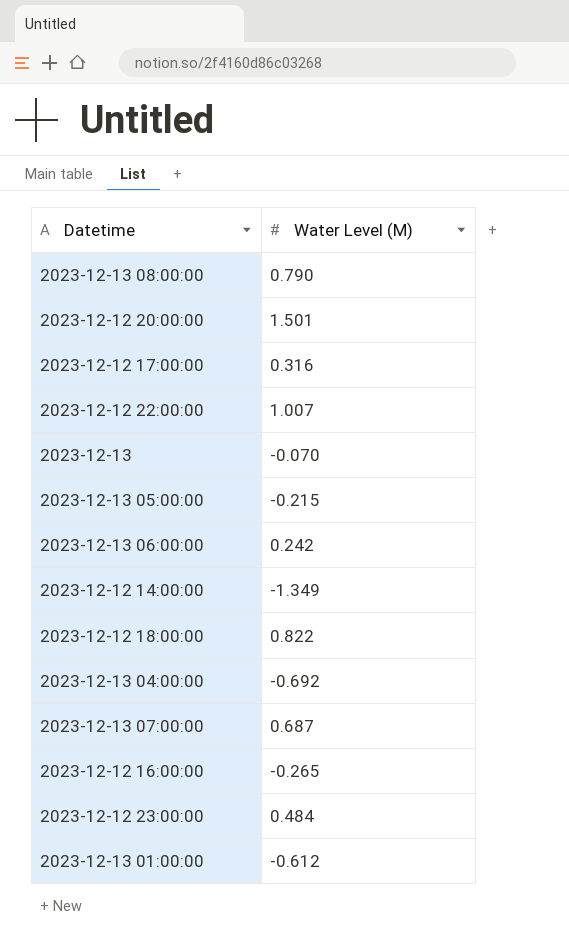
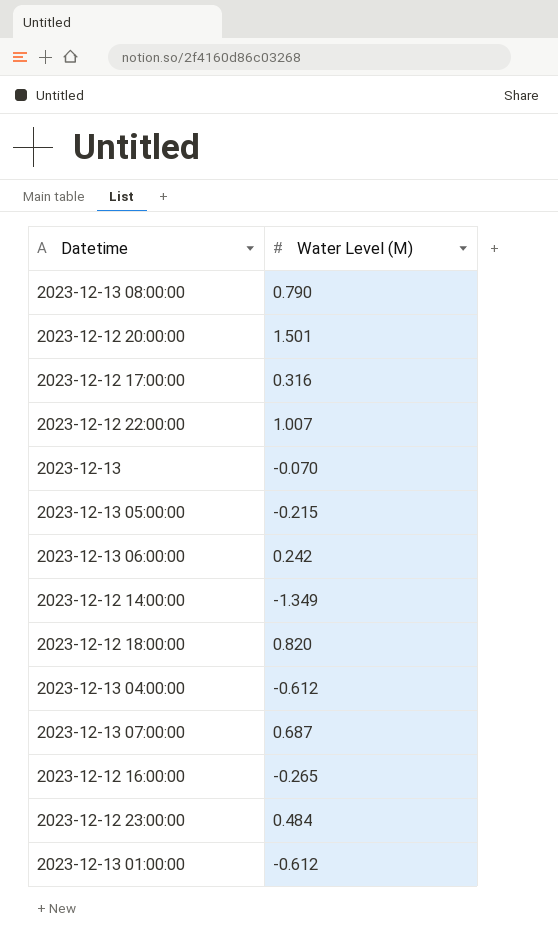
2023-12-12 18:00:00 | Water Level (M): 0.822 -> 0.820
2023-12-13 04:00:00 | Water Level (M): -0.692 -> -0.612

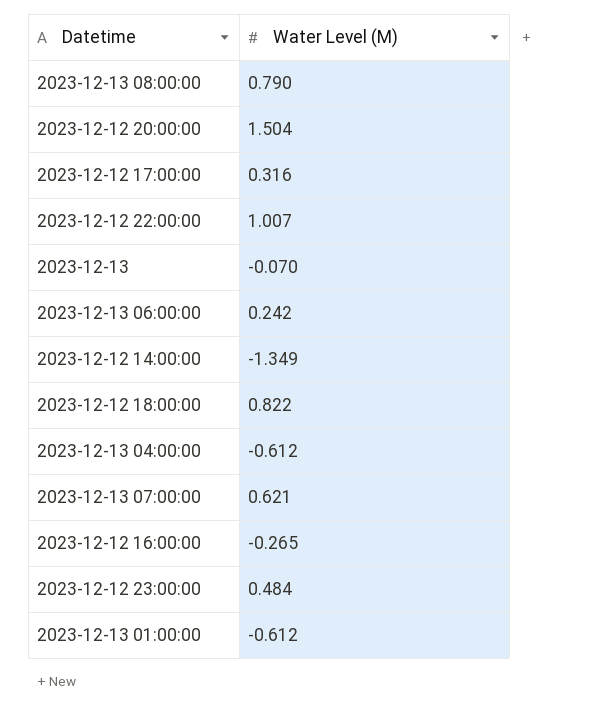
row 2023-12-13 05:00:00: -0.215 -> none
2023-12-12 20:00:00 | Water Level (M): 1.501 -> 1.504
2023-12-12 18:00:00 | Water Level (M): 0.820 -> 0.822
2023-12-13 07:00:00 | Water Level (M): 0.687 -> 0.621

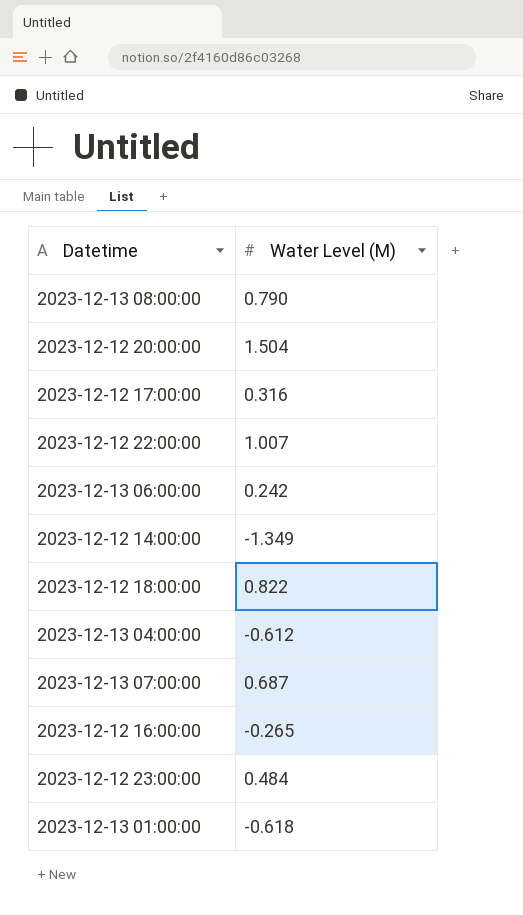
row 2023-12-13: -0.070 -> none
2023-12-13 07:00:00 | Water Level (M): 0.621 -> 0.687
2023-12-13 01:00:00 | Water Level (M): -0.612 -> -0.618

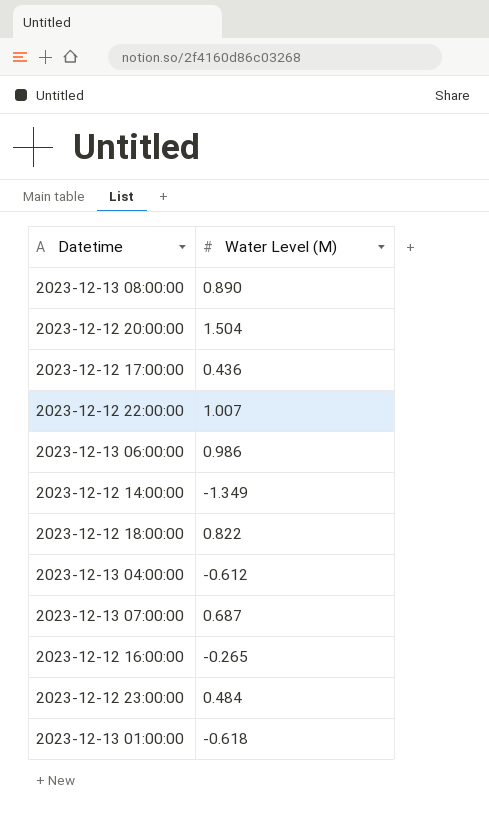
2023-12-13 08:00:00 | Water Level (M): 0.790 -> 0.890
2023-12-12 17:00:00 | Water Level (M): 0.316 -> 0.436
2023-12-13 06:00:00 | Water Level (M): 0.242 -> 0.986

